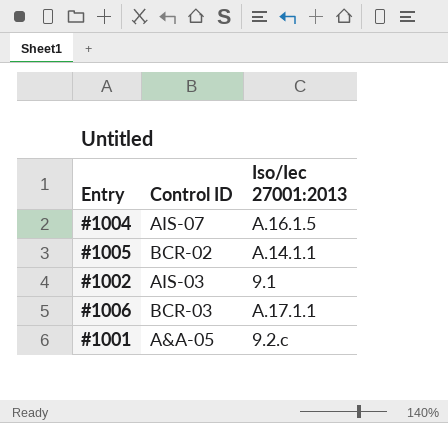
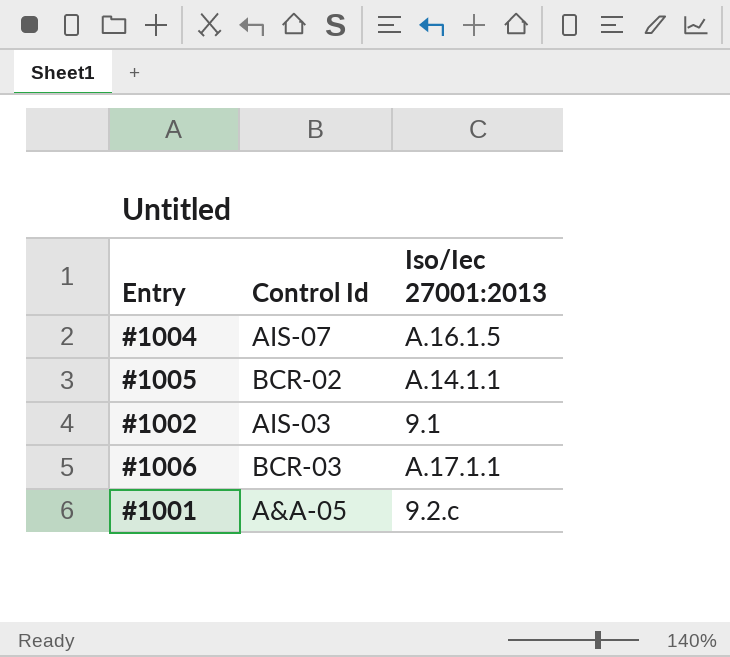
column name: Control ID -> Control Id

